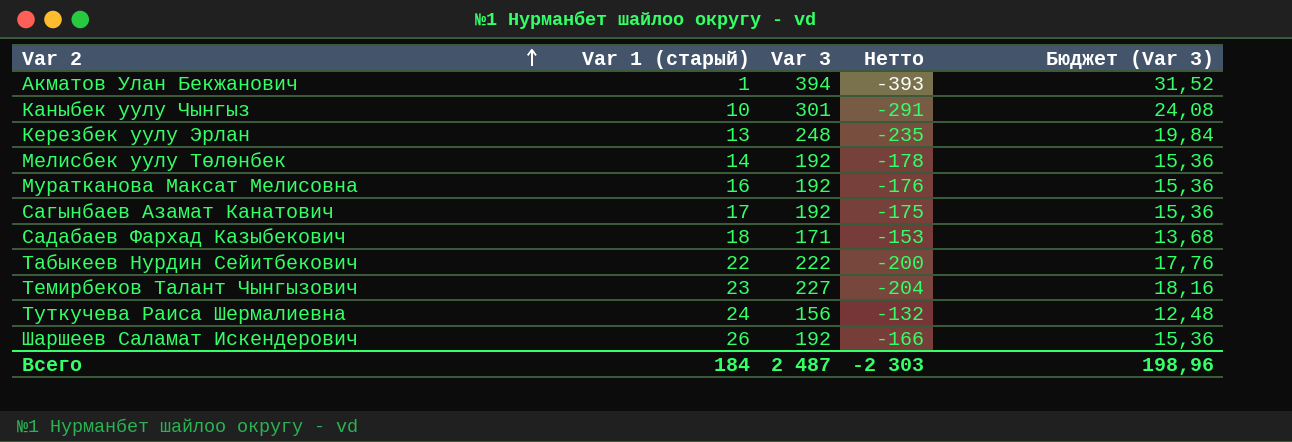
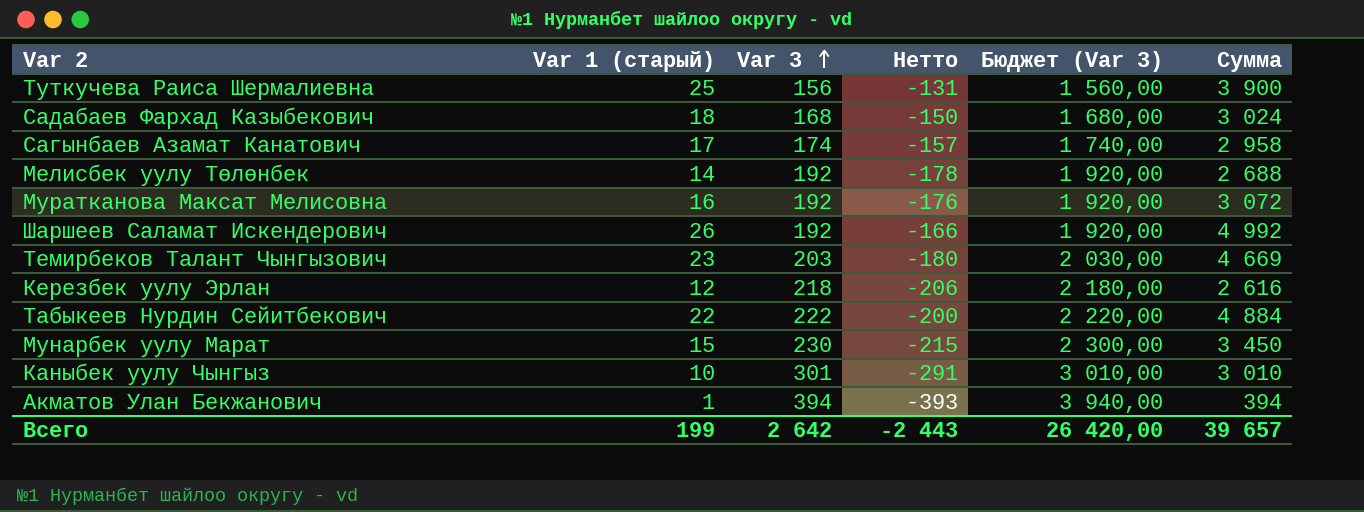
row order: Var 2 ascending -> Var 3 ascending
column Бюджет (Var 3) | formula: [Var 3] * 0,08 -> [Var 3] * 10
column Сумма | formula: none -> [Var 1 (старый)] * [Var 3]
Туткучева Раиса Шермалиевна | Var 1 (старый): 24 -> 25
Туткучева Раиса Шермалиевна | Нетто: -132 -> -131
Садабаев Фархад Казыбекович | Var 3: 171 -> 168
Садабаев Фархад Казыбекович | Нетто: -153 -> -150
Сагынбаев Азамат Канатович | Var 3: 192 -> 174
Сагынбаев Азамат Канатович | Нетто: -175 -> -157
Темирбеков Талант Чынгызович | Var 3: 227 -> 203
Темирбеков Талант Чынгызович | Нетто: -204 -> -180
Керезбек уулу Эрлан | Var 1 (старый): 13 -> 12
Керезбек уулу Эрлан | Var 3: 248 -> 218
Керезбек уулу Эрлан | Нетто: -235 -> -206
row Мунарбек уулу Марат: none -> 15 | 230 | -215 | 2 300,00 | 3 450
Всего | Var 1 (старый): 184 -> 199
Всего | Var 3: 2 487 -> 2 642
Всего | Нетто: -2 303 -> -2 443
Всего | Бюджет (Var 3): 198,96 -> 26 420,00

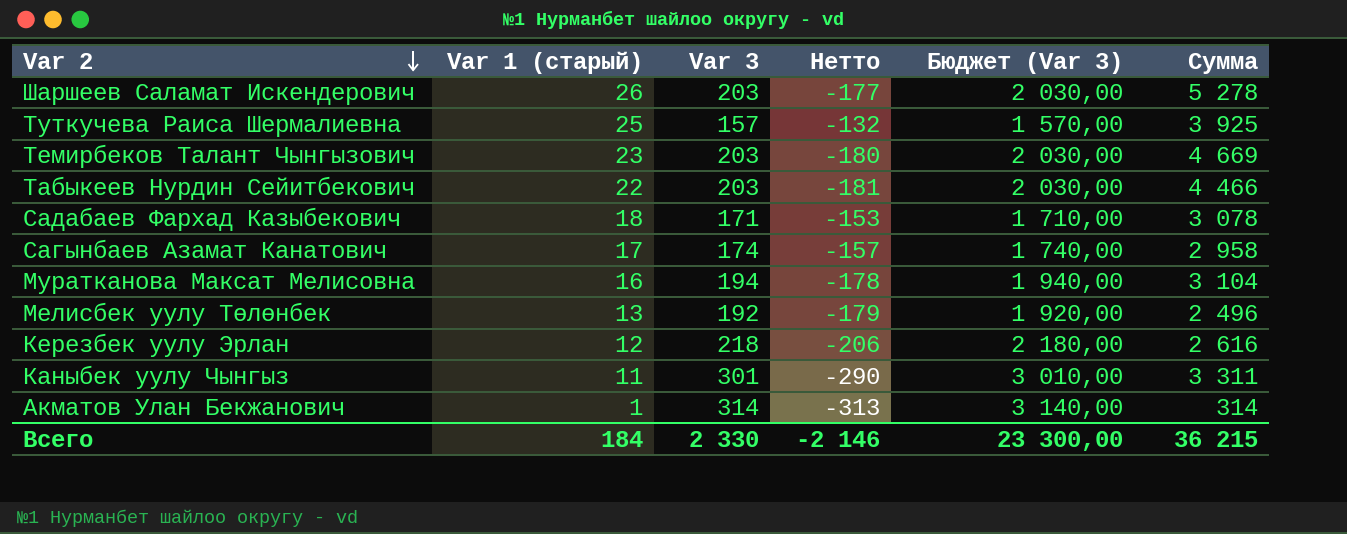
row order: Var 3 ascending -> Var 2 descending
row Мунарбек уулу Марат: 15 | 230 | -215 | 2 300,00 | 3 450 -> none
Шаршеев Саламат Искендерович | Var 3: 192 -> 203
Шаршеев Саламат Искендерович | Нетто: -166 -> -177
Шаршеев Саламат Искендерович | Бюджет (Var 3): 1 920,00 -> 2 030,00
Шаршеев Саламат Искендерович | Сумма: 4 992 -> 5 278
Туткучева Раиса Шермалиевна | Var 3: 156 -> 157
Туткучева Раиса Шермалиевна | Нетто: -131 -> -132
Туткучева Раиса Шермалиевна | Бюджет (Var 3): 1 560,00 -> 1 570,00
Туткучева Раиса Шермалиевна | Сумма: 3 900 -> 3 925
Табыкеев Нурдин Сейитбекович | Var 3: 222 -> 203
Табыкеев Нурдин Сейитбекович | Нетто: -200 -> -181
Табыкеев Нурдин Сейитбекович | Бюджет (Var 3): 2 220,00 -> 2 030,00
Табыкеев Нурдин Сейитбекович | Сумма: 4 884 -> 4 466
Садабаев Фархад Казыбекович | Var 3: 168 -> 171
Садабаев Фархад Казыбекович | Нетто: -150 -> -153
Садабаев Фархад Казыбекович | Бюджет (Var 3): 1 680,00 -> 1 710,00
Садабаев Фархад Казыбекович | Сумма: 3 024 -> 3 078
Муратканова Максат Мелисовна | Var 3: 192 -> 194
Муратканова Максат Мелисовна | Нетто: -176 -> -178
Муратканова Максат Мелисовна | Бюджет (Var 3): 1 920,00 -> 1 940,00
Муратканова Максат Мелисовна | Сумма: 3 072 -> 3 104
Мелисбек уулу Төлөнбек | Var 1 (старый): 14 -> 13
Мелисбек уулу Төлөнбек | Нетто: -178 -> -179
Мелисбек уулу Төлөнбек | Сумма: 2 688 -> 2 496
Каныбек уулу Чынгыз | Var 1 (старый): 10 -> 11
Каныбек уулу Чынгыз | Нетто: -291 -> -290
Каныбек уулу Чынгыз | Сумма: 3 010 -> 3 311
Акматов Улан Бекжанович | Var 3: 394 -> 314
Акматов Улан Бекжанович | Нетто: -393 -> -313
Акматов Улан Бекжанович | Бюджет (Var 3): 3 940,00 -> 3 140,00
Акматов Улан Бекжанович | Сумма: 394 -> 314
Всего | Var 1 (старый): 199 -> 184
Всего | Var 3: 2 642 -> 2 330
Всего | Нетто: -2 443 -> -2 146
Всего | Бюджет (Var 3): 26 420,00 -> 23 300,00
Всего | Сумма: 39 657 -> 36 215

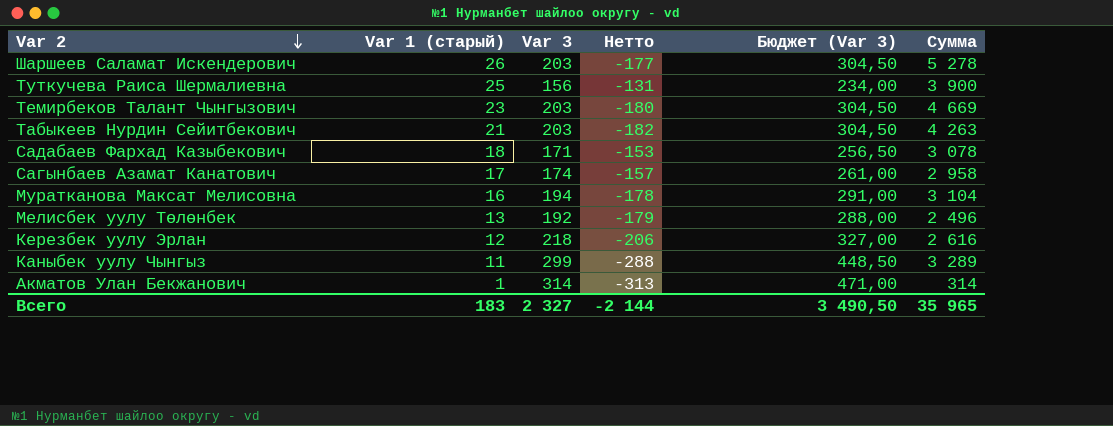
column Бюджет (Var 3) | formula: [Var 3] * 10 -> [Var 3] * 1,5
Туткучева Раиса Шермалиевна | Var 3: 157 -> 156
Туткучева Раиса Шермалиевна | Нетто: -132 -> -131
Туткучева Раиса Шермалиевна | Сумма: 3 925 -> 3 900
Табыкеев Нурдин Сейитбекович | Var 1 (старый): 22 -> 21
Табыкеев Нурдин Сейитбекович | Нетто: -181 -> -182
Табыкеев Нурдин Сейитбекович | Сумма: 4 466 -> 4 263
Каныбек уулу Чынгыз | Var 3: 301 -> 299
Каныбек уулу Чынгыз | Нетто: -290 -> -288
Каныбек уулу Чынгыз | Сумма: 3 311 -> 3 289
Всего | Var 1 (старый): 184 -> 183
Всего | Var 3: 2 330 -> 2 327
Всего | Нетто: -2 146 -> -2 144
Всего | Бюджет (Var 3): 23 300,00 -> 3 490,50
Всего | Сумма: 36 215 -> 35 965

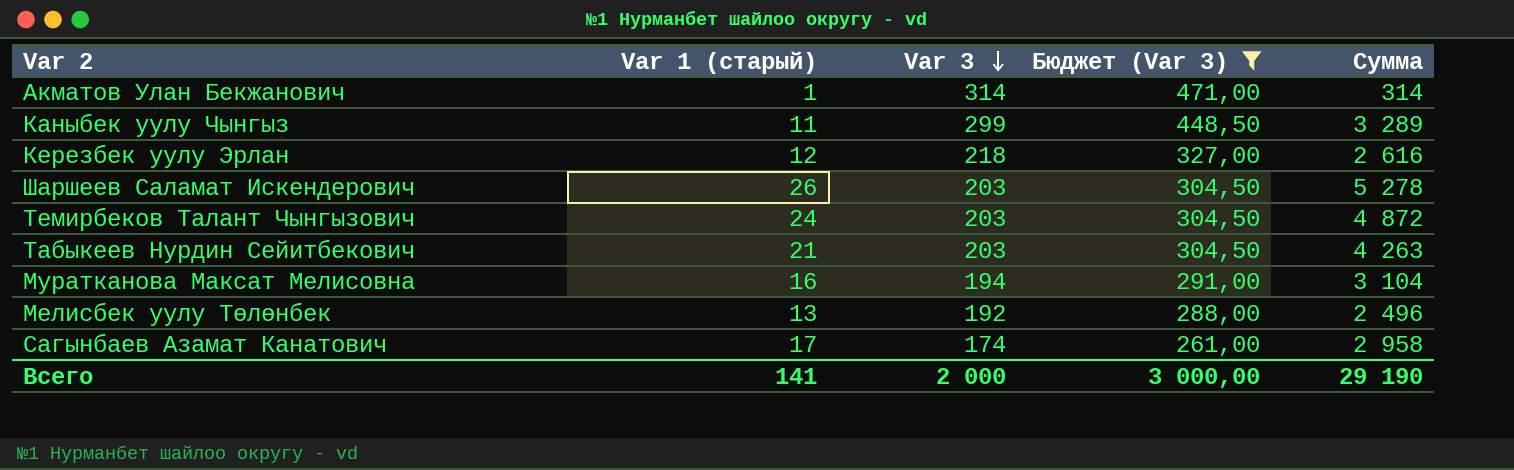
filter: none -> Бюджет (Var 3) >= 261,00
row order: Var 2 descending -> Var 3 descending
column Нетто | formula: [Var 1 (старый)] - [Var 3] -> none
Темирбеков Талант Чынгызович | Var 1 (старый): 23 -> 24
Темирбеков Талант Чынгызович | Сумма: 4 669 -> 4 872
Всего | Var 1 (старый): 183 -> 141
Всего | Var 3: 2 327 -> 2 000
Всего | Бюджет (Var 3): 3 490,50 -> 3 000,00
Всего | Сумма: 35 965 -> 29 190

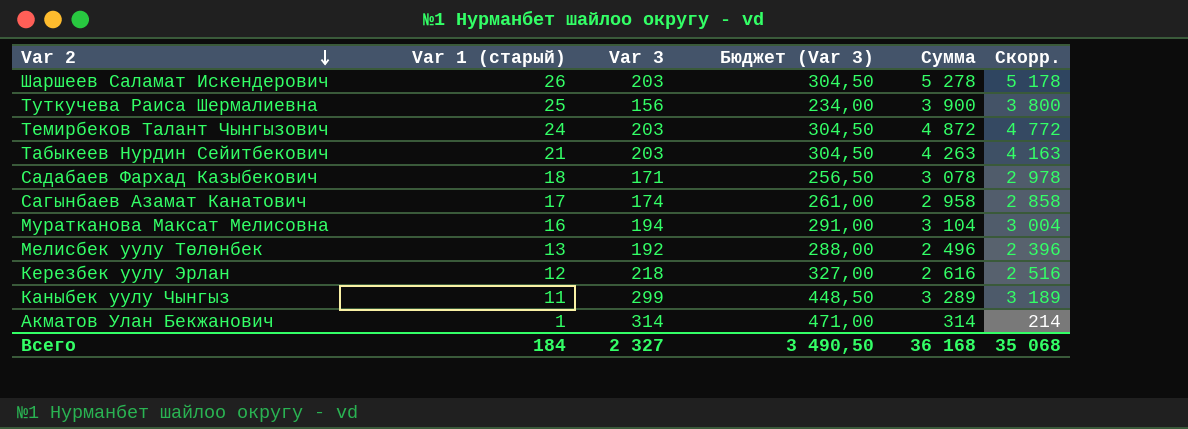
filter: Бюджет (Var 3) >= 261,00 -> none
row order: Var 3 descending -> Var 2 descending
column Скорр. | formula: none -> [Сумма] - 100
Всего | Var 1 (старый): 141 -> 184
Всего | Var 3: 2 000 -> 2 327
Всего | Бюджет (Var 3): 3 000,00 -> 3 490,50
Всего | Сумма: 29 190 -> 36 168

